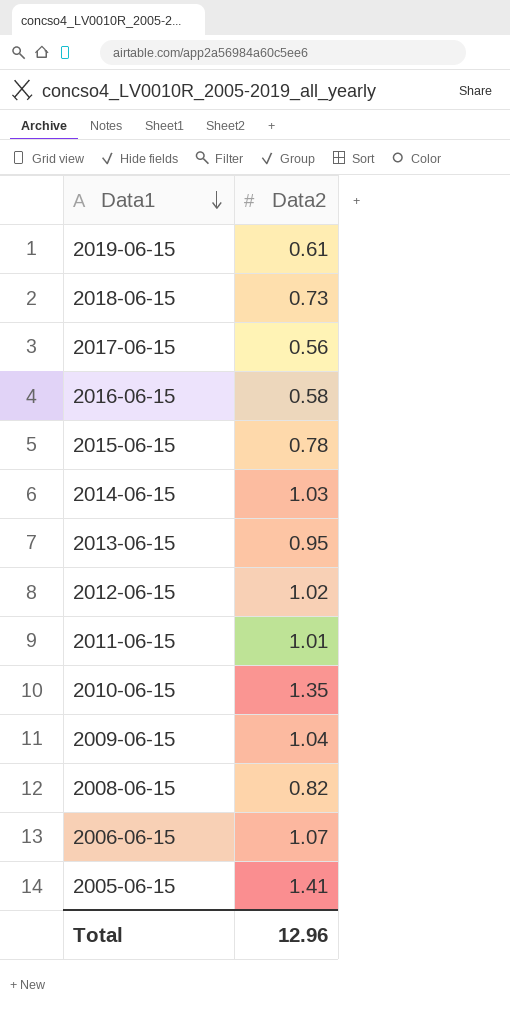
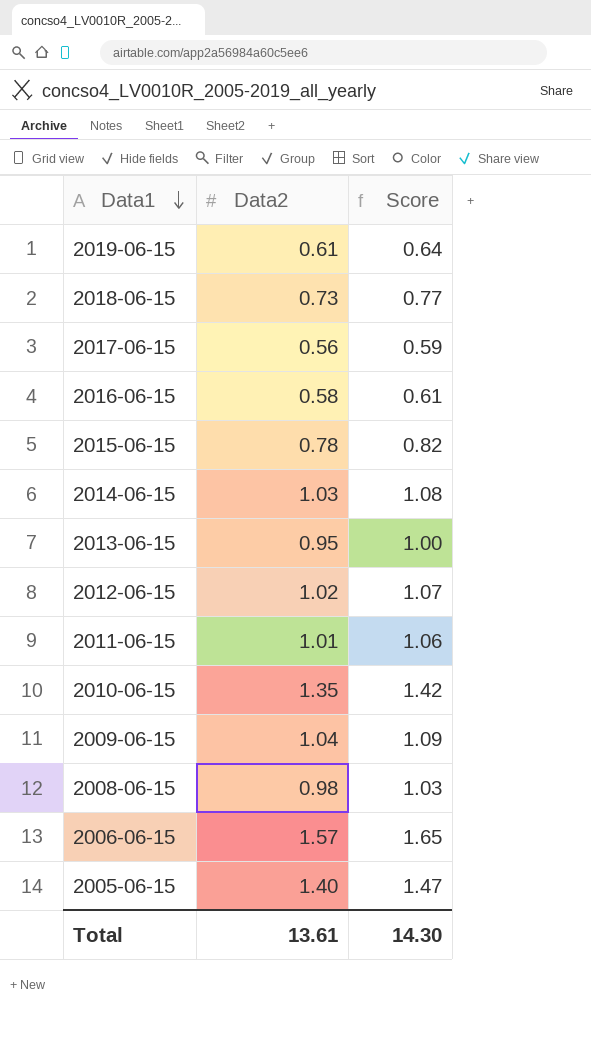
column Score | formula: none -> [Data2] * 1.05
2008-06-15 | Data2: 0.82 -> 0.98
2006-06-15 | Data2: 1.07 -> 1.57
2005-06-15 | Data2: 1.41 -> 1.40
Total | Data2: 12.96 -> 13.61

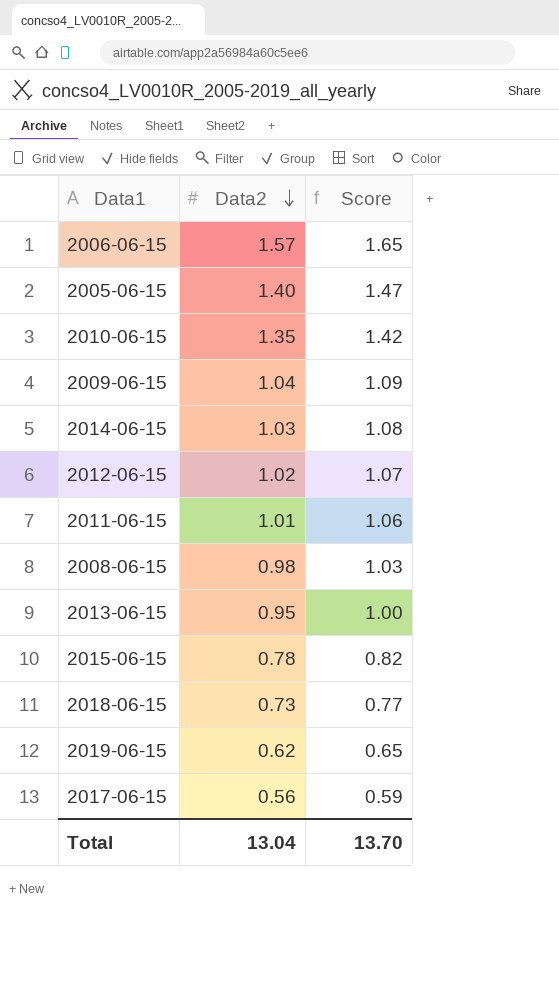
row order: Data1 descending -> Data2 descending
row 2016-06-15: 0.58 | 0.61 -> none
2019-06-15 | Data2: 0.61 -> 0.62
2019-06-15 | Score: 0.64 -> 0.65
Total | Data2: 13.61 -> 13.04
Total | Score: 14.30 -> 13.70

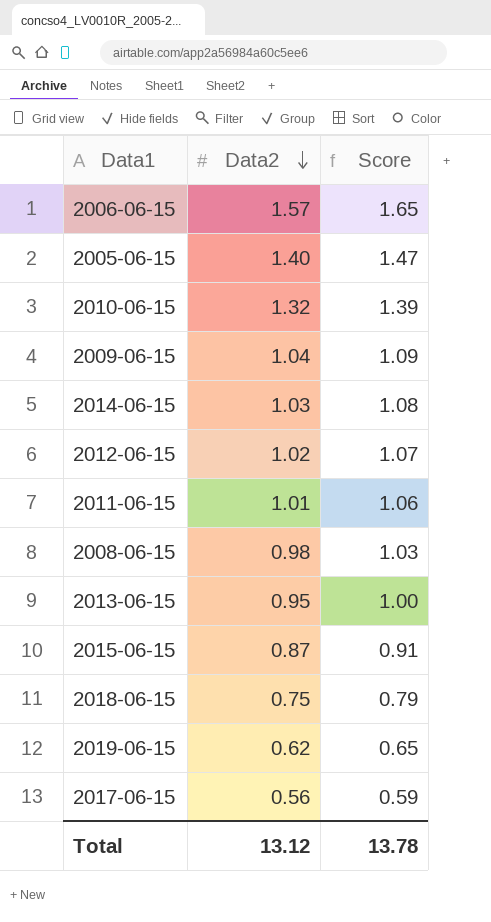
2010-06-15 | Data2: 1.35 -> 1.32
2010-06-15 | Score: 1.42 -> 1.39
2015-06-15 | Data2: 0.78 -> 0.87
2015-06-15 | Score: 0.82 -> 0.91
2018-06-15 | Data2: 0.73 -> 0.75
2018-06-15 | Score: 0.77 -> 0.79
Total | Data2: 13.04 -> 13.12
Total | Score: 13.70 -> 13.78

